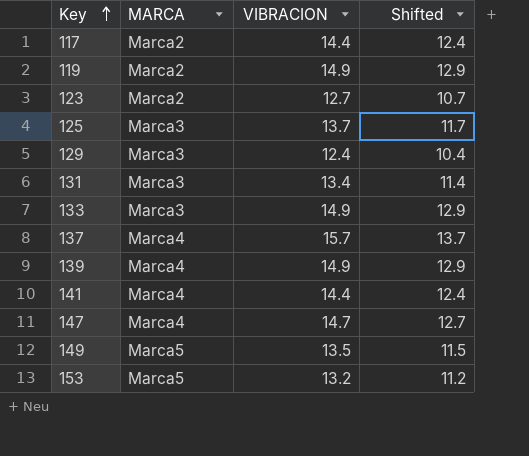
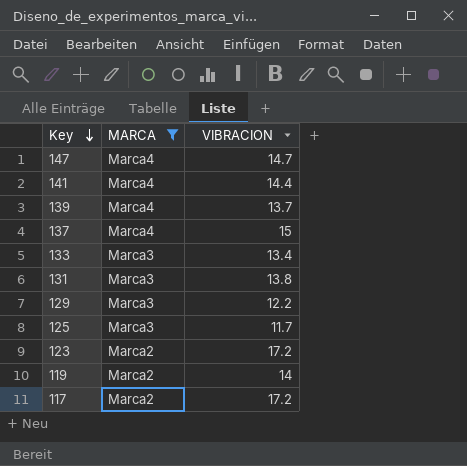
filter: none -> MARCA != Marca5
row order: Key ascending -> Key descending
column Shifted | formula: [VIBRACION] - 2 -> none
139 | VIBRACION: 14.9 -> 13.7
137 | VIBRACION: 15.7 -> 15
133 | VIBRACION: 14.9 -> 13.4
131 | VIBRACION: 13.4 -> 13.8
129 | VIBRACION: 12.4 -> 12.2
125 | VIBRACION: 13.7 -> 11.7
123 | VIBRACION: 12.7 -> 17.2
119 | VIBRACION: 14.9 -> 14
117 | VIBRACION: 14.4 -> 17.2

